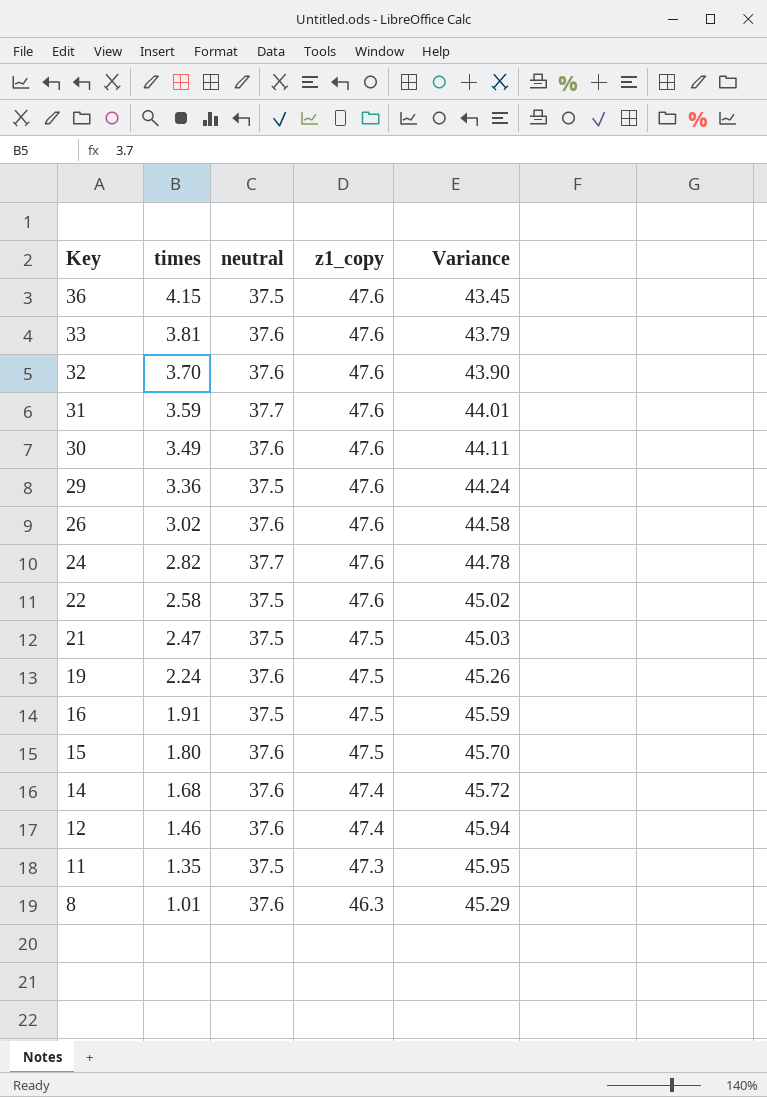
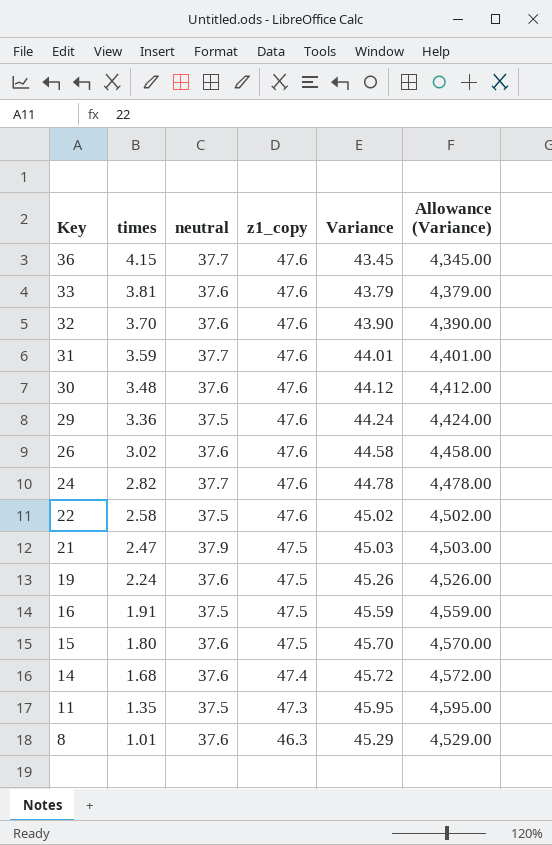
column Allowance (Variance) | formula: none -> [Variance] * 100
row 12: 1.46 | 37.6 | 47.4 | 45.94 -> none
36 | neutral: 37.5 -> 37.7
30 | times: 3.49 -> 3.48
30 | Variance: 44.11 -> 44.12
21 | neutral: 37.5 -> 37.9

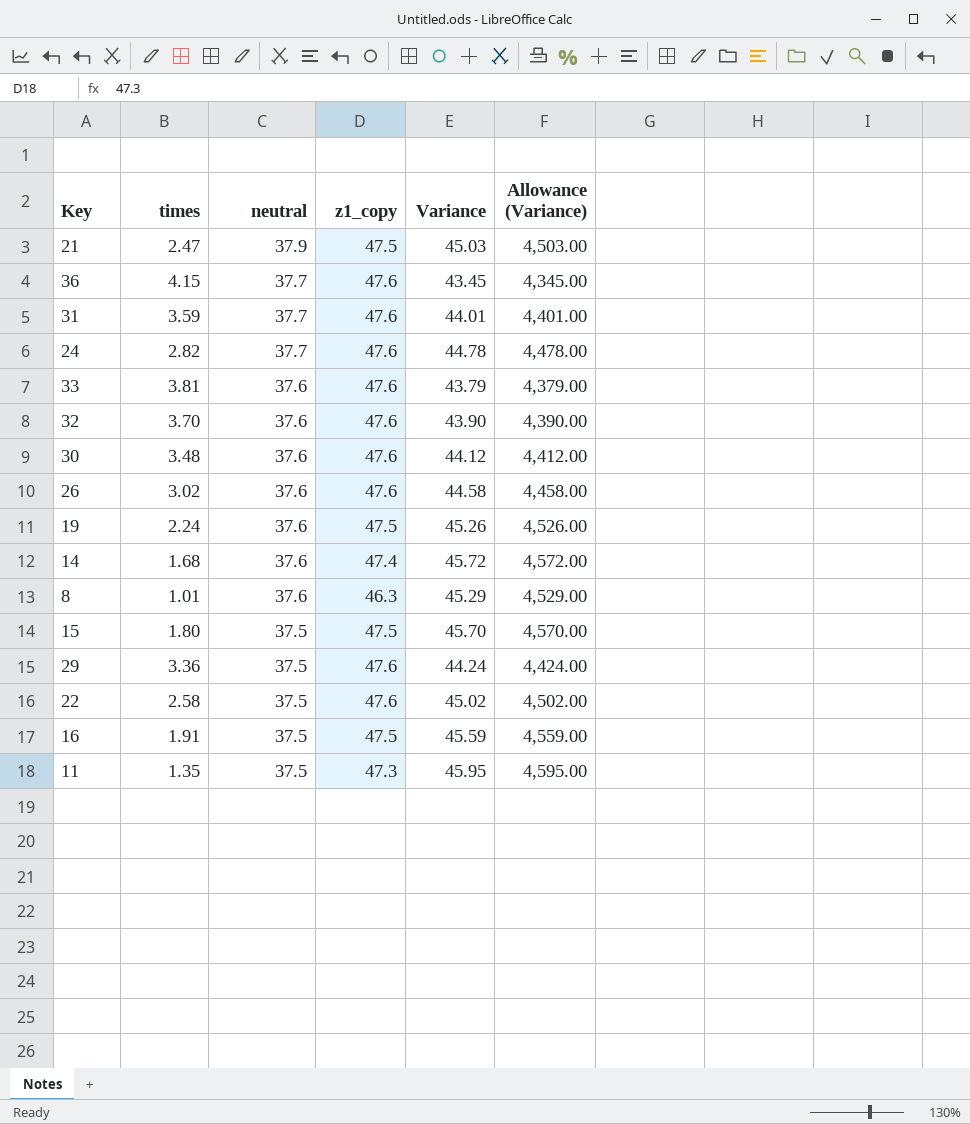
row order: Key descending -> neutral descending
15 | neutral: 37.6 -> 37.5

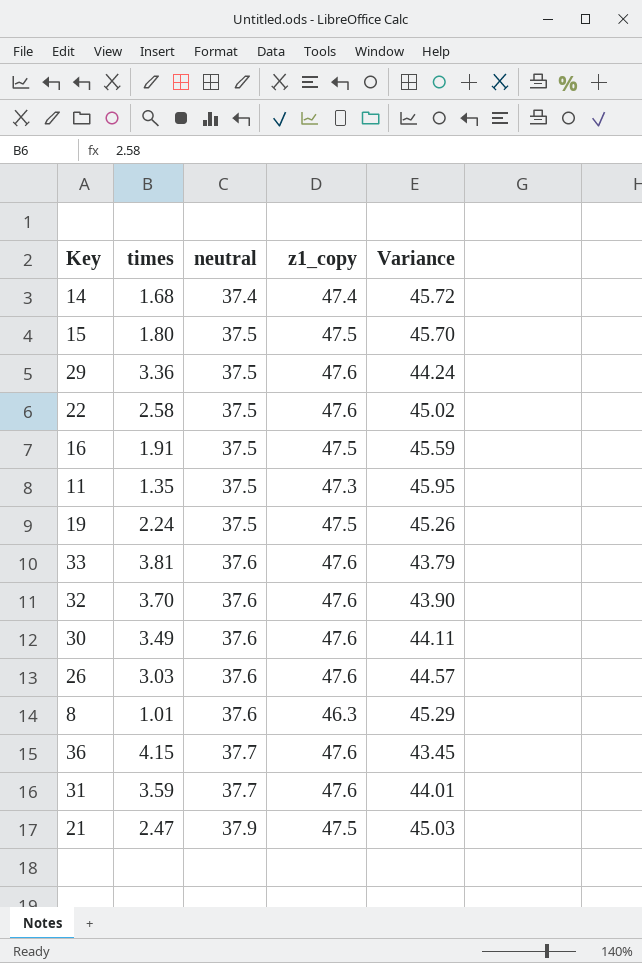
row order: neutral descending -> neutral ascending
column Allowance (Variance) | formula: [Variance] * 100 -> none
row 24: 2.82 | 37.7 | 47.6 | 44.78 | 4,478.00 -> none
14 | neutral: 37.6 -> 37.4
19 | neutral: 37.6 -> 37.5
30 | times: 3.48 -> 3.49
30 | Variance: 44.12 -> 44.11
26 | times: 3.02 -> 3.03
26 | Variance: 44.58 -> 44.57

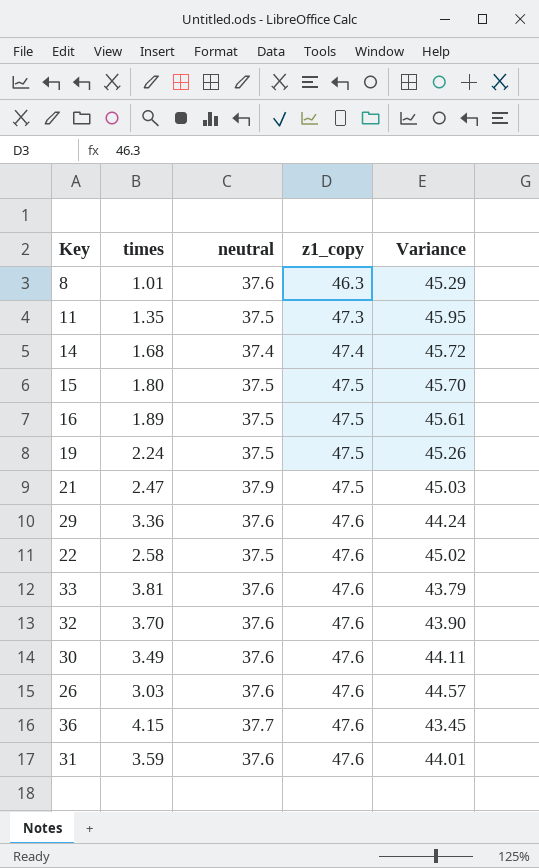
row order: neutral ascending -> z1_copy ascending
16 | times: 1.91 -> 1.89
16 | Variance: 45.59 -> 45.61
29 | neutral: 37.5 -> 37.6
31 | neutral: 37.7 -> 37.6

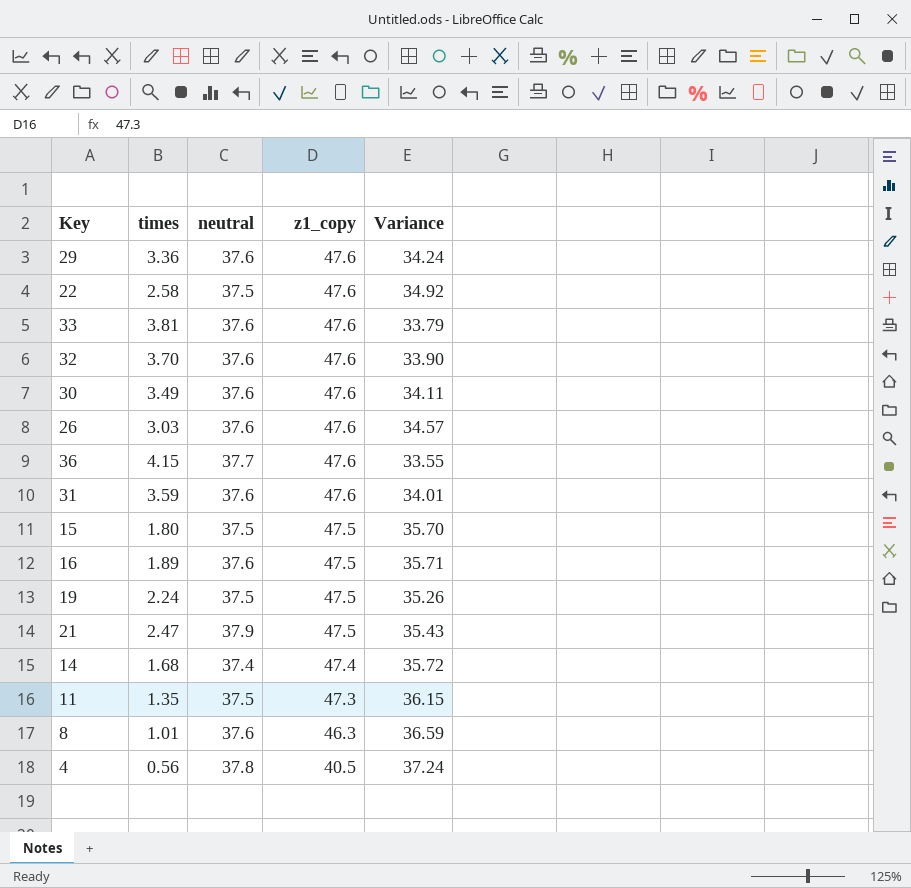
row order: z1_copy ascending -> z1_copy descending
column Variance | formula: [z1_copy] - [times] -> [neutral] - [times]
16 | neutral: 37.5 -> 37.6
row 4: none -> 0.56 | 37.8 | 40.5 | 37.24

